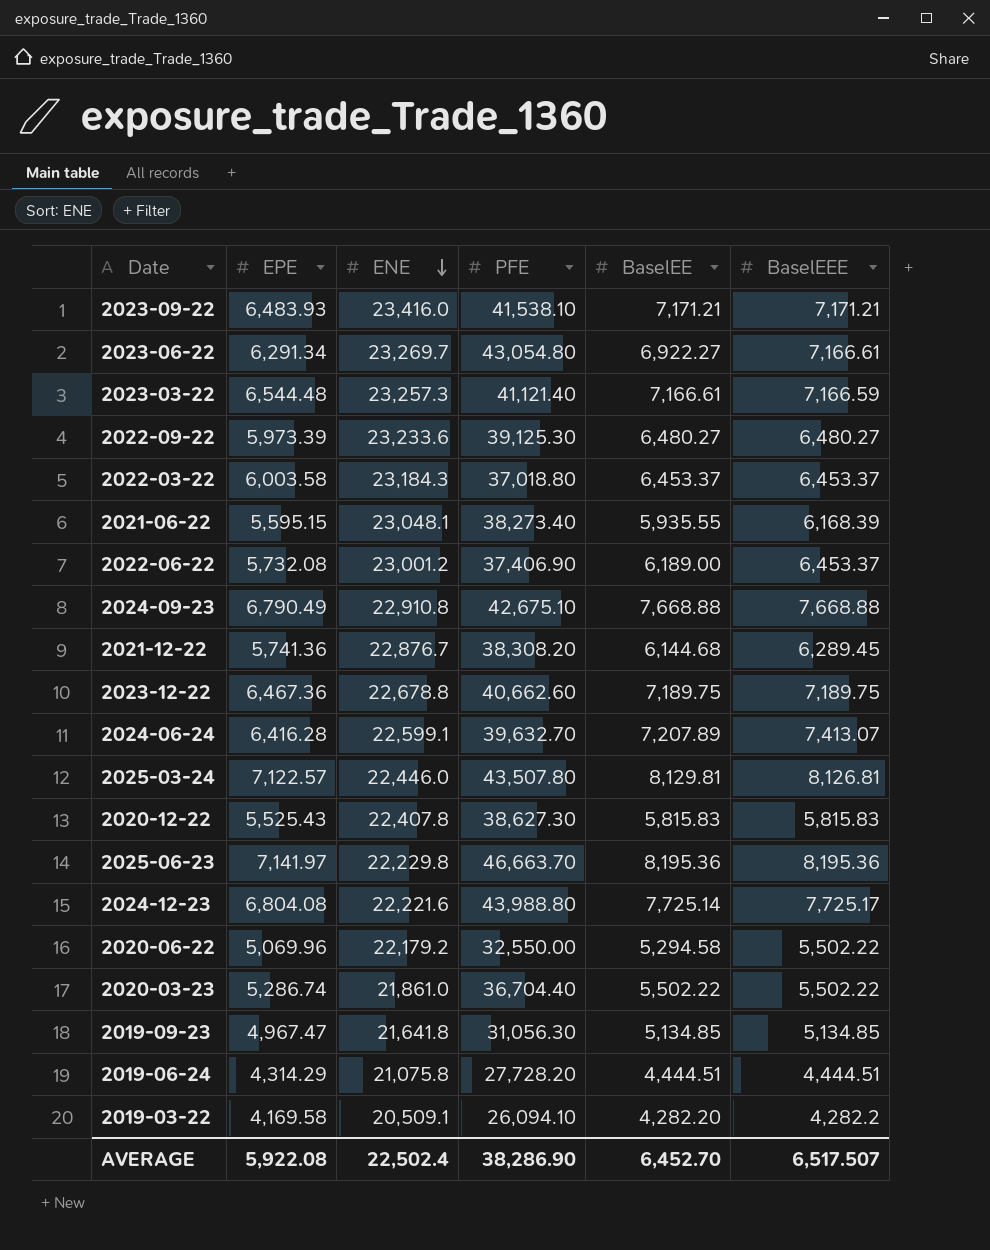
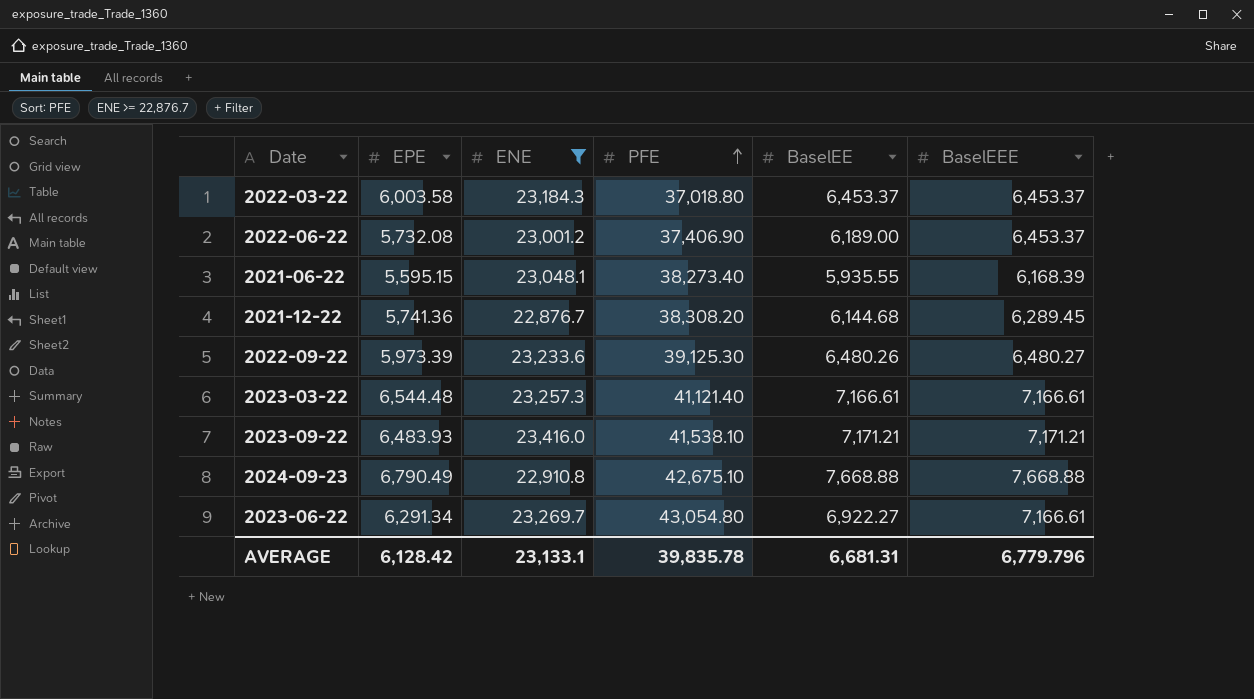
filter: none -> ENE >= 22,876.7
row order: ENE descending -> PFE ascending
2022-09-22 | BaselEE: 6,480.27 -> 6,480.26
2023-03-22 | BaselEEE: 7,166.59 -> 7,166.61
AVERAGE | EPE: 5,922.08 -> 6,128.42
AVERAGE | ENE: 22,502.4 -> 23,133.1
AVERAGE | PFE: 38,286.90 -> 39,835.78
AVERAGE | BaselEE: 6,452.70 -> 6,681.31
AVERAGE | BaselEEE: 6,517.507 -> 6,779.796

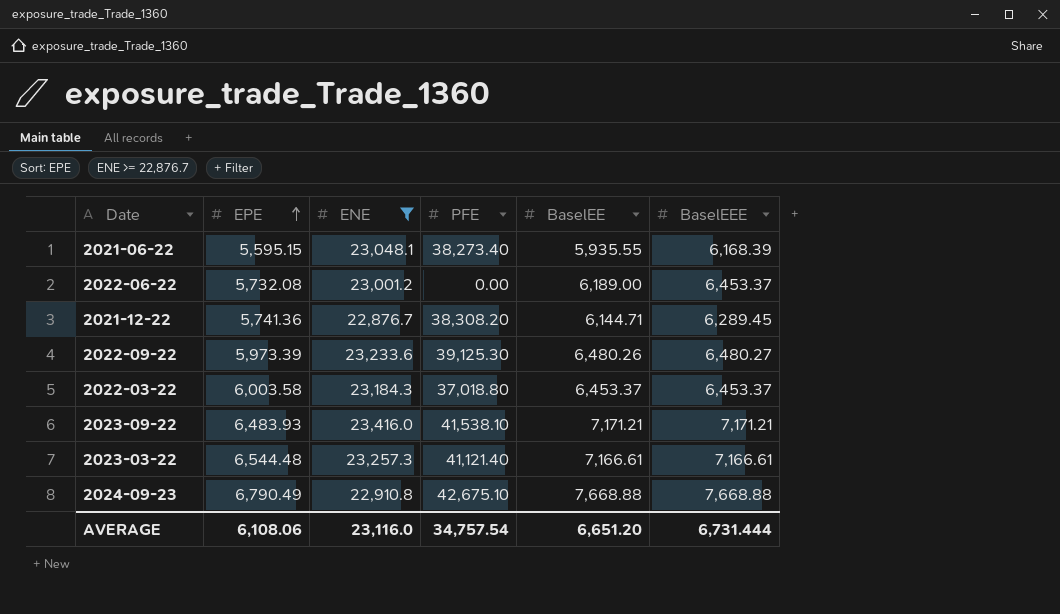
row order: PFE ascending -> EPE ascending
row 2023-06-22: 6,291.34 | 23,269.7 | 43,054.80 | 6,922.27 | 7,166.61 -> none
2022-06-22 | PFE: 37,406.90 -> 0.00
2021-12-22 | BaselEE: 6,144.68 -> 6,144.71
AVERAGE | EPE: 6,128.42 -> 6,108.06
AVERAGE | ENE: 23,133.1 -> 23,116.0
AVERAGE | PFE: 39,835.78 -> 34,757.54
AVERAGE | BaselEE: 6,681.31 -> 6,651.20
AVERAGE | BaselEEE: 6,779.796 -> 6,731.444

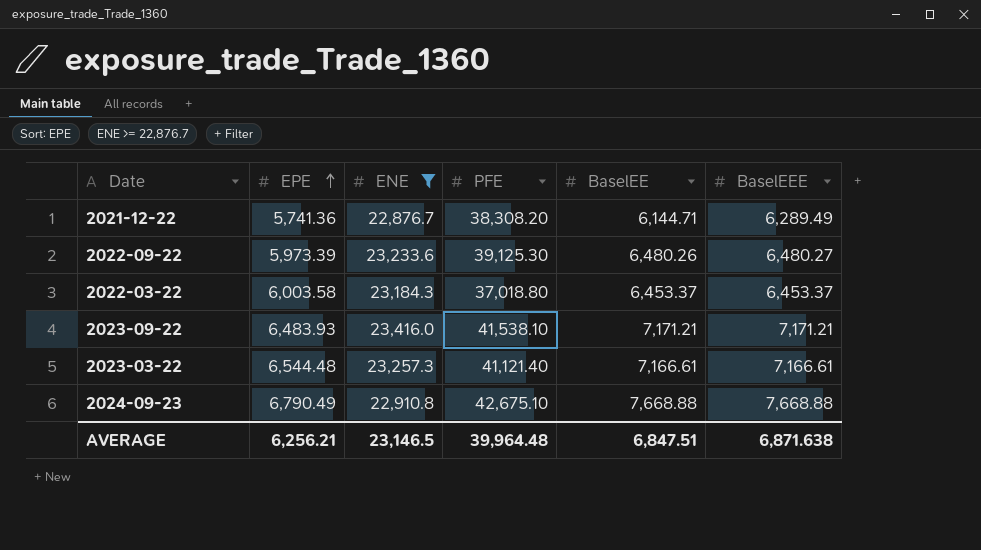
row 2021-06-22: 5,595.15 | 23,048.1 | 38,273.40 | 5,935.55 | 6,168.39 -> none
row 2022-06-22: 5,732.08 | 23,001.2 | 0.00 | 6,189.00 | 6,453.37 -> none
2021-12-22 | BaselEEE: 6,289.45 -> 6,289.49
AVERAGE | EPE: 6,108.06 -> 6,256.21
AVERAGE | ENE: 23,116.0 -> 23,146.5
AVERAGE | PFE: 34,757.54 -> 39,964.48
AVERAGE | BaselEE: 6,651.20 -> 6,847.51
AVERAGE | BaselEEE: 6,731.444 -> 6,871.638

